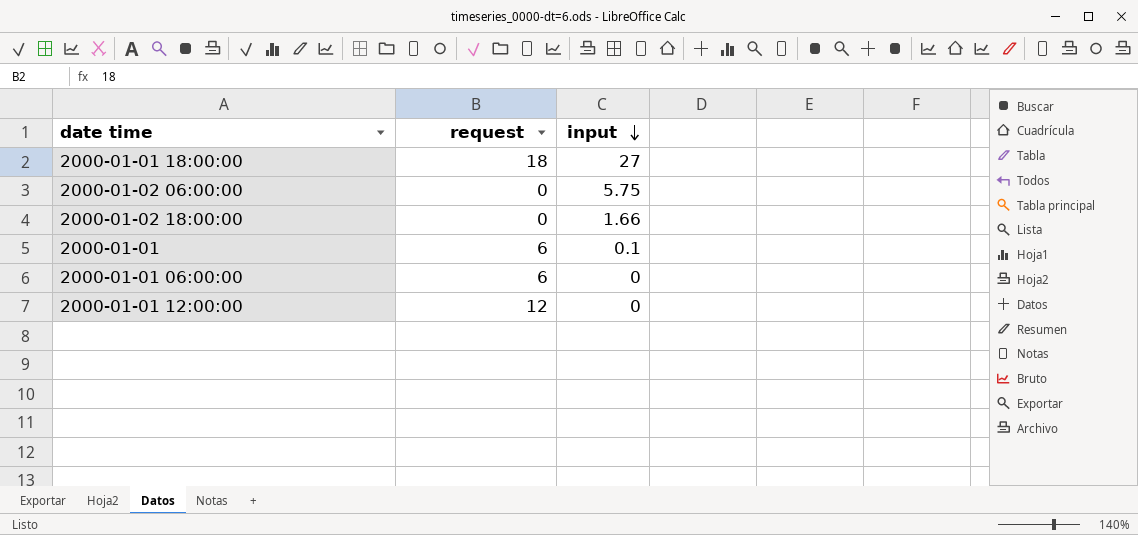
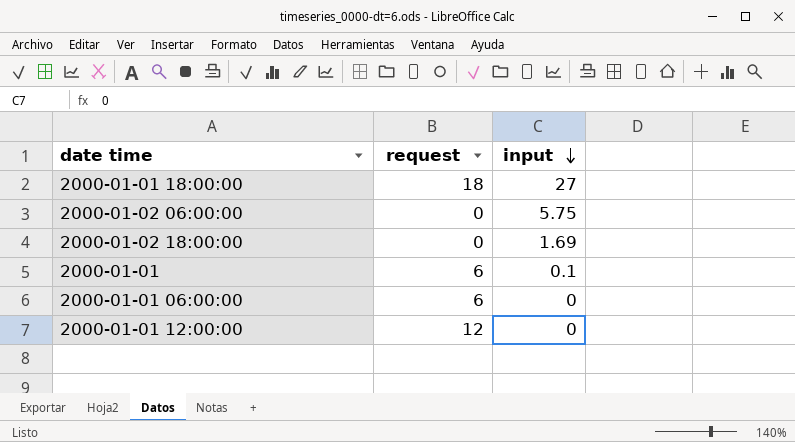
2000-01-02 18:00:00 | input: 1.66 -> 1.69

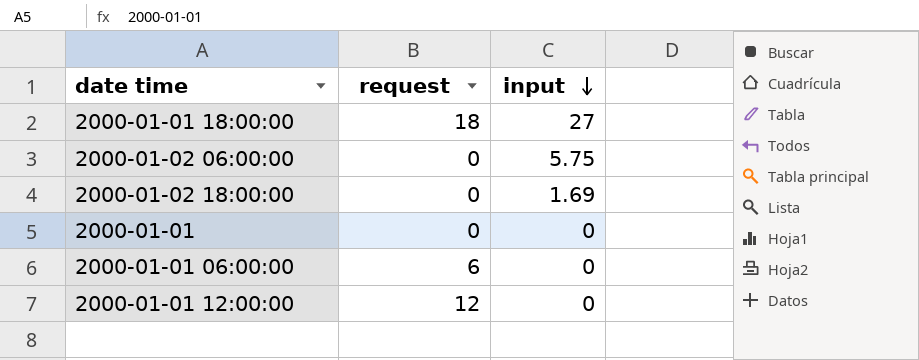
2000-01-01 | request: 6 -> 0
2000-01-01 | input: 0.1 -> 0

